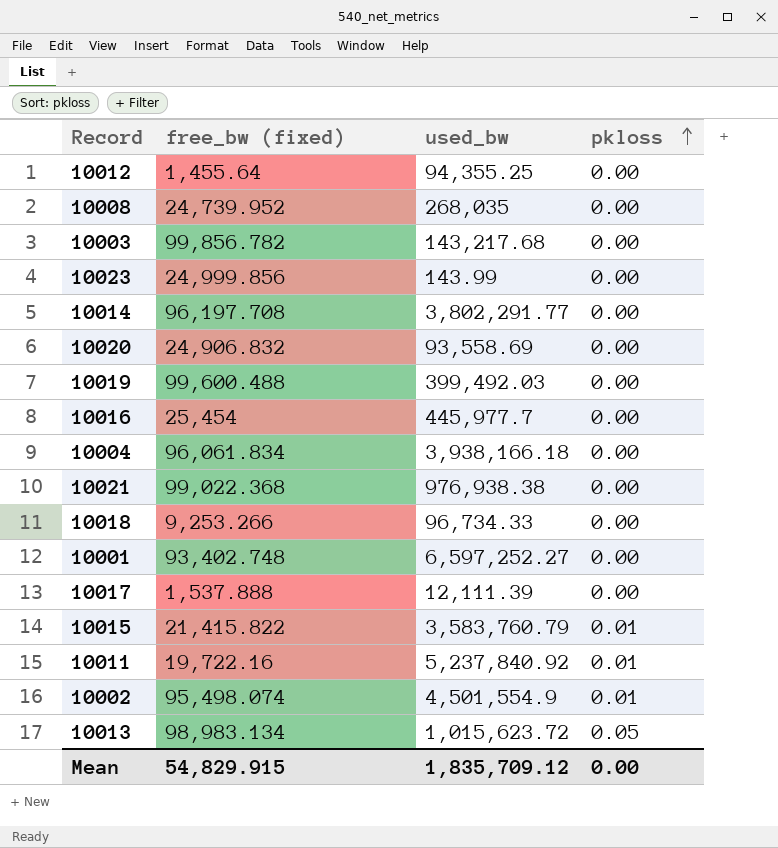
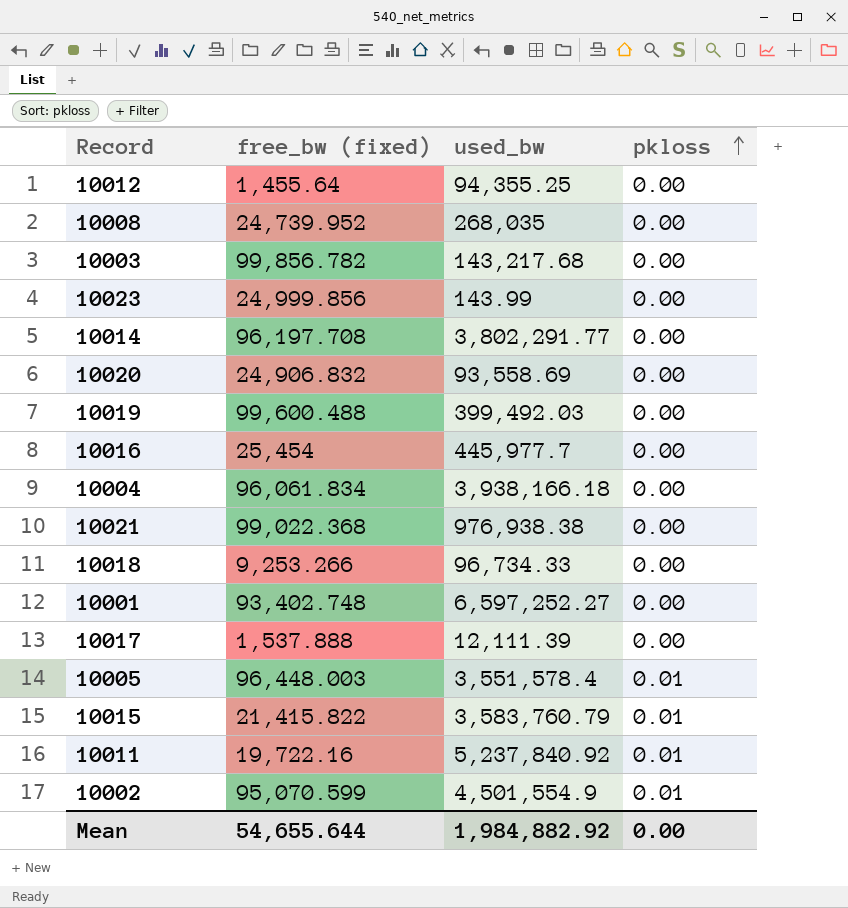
row 10013: 98,983.134 | 1,015,623.72 | 0.05 -> none
row 10005: none -> 96,448.003 | 3,551,578.4 | 0.01
10002 | free_bw (fixed): 95,498.074 -> 95,070.599
Mean | free_bw (fixed): 54,829.915 -> 54,655.644
Mean | used_bw: 1,835,709.12 -> 1,984,882.92

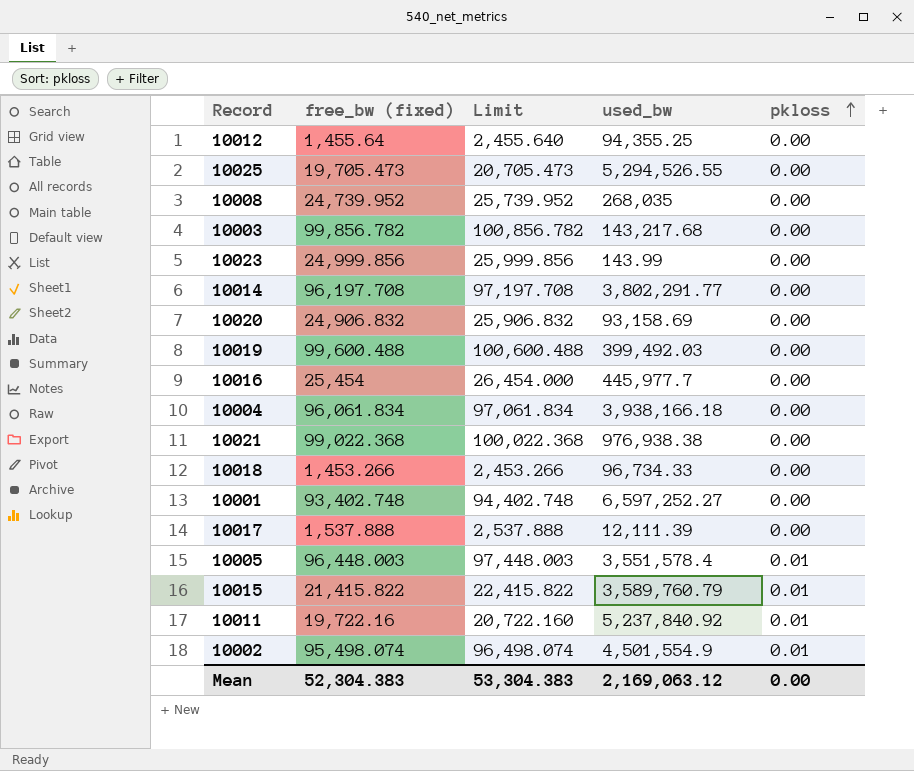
column Limit | formula: none -> [free_bw (fixed)] + 1000
row 10025: none -> 19,705.473 | 20,705.473 | 5,294,526.55 | 0.00
10020 | used_bw: 93,558.69 -> 93,158.69
10018 | free_bw (fixed): 9,253.266 -> 1,453.266
10015 | used_bw: 3,583,760.79 -> 3,589,760.79
10002 | free_bw (fixed): 95,070.599 -> 95,498.074
Mean | free_bw (fixed): 54,655.644 -> 52,304.383
Mean | used_bw: 1,984,882.92 -> 2,169,063.12

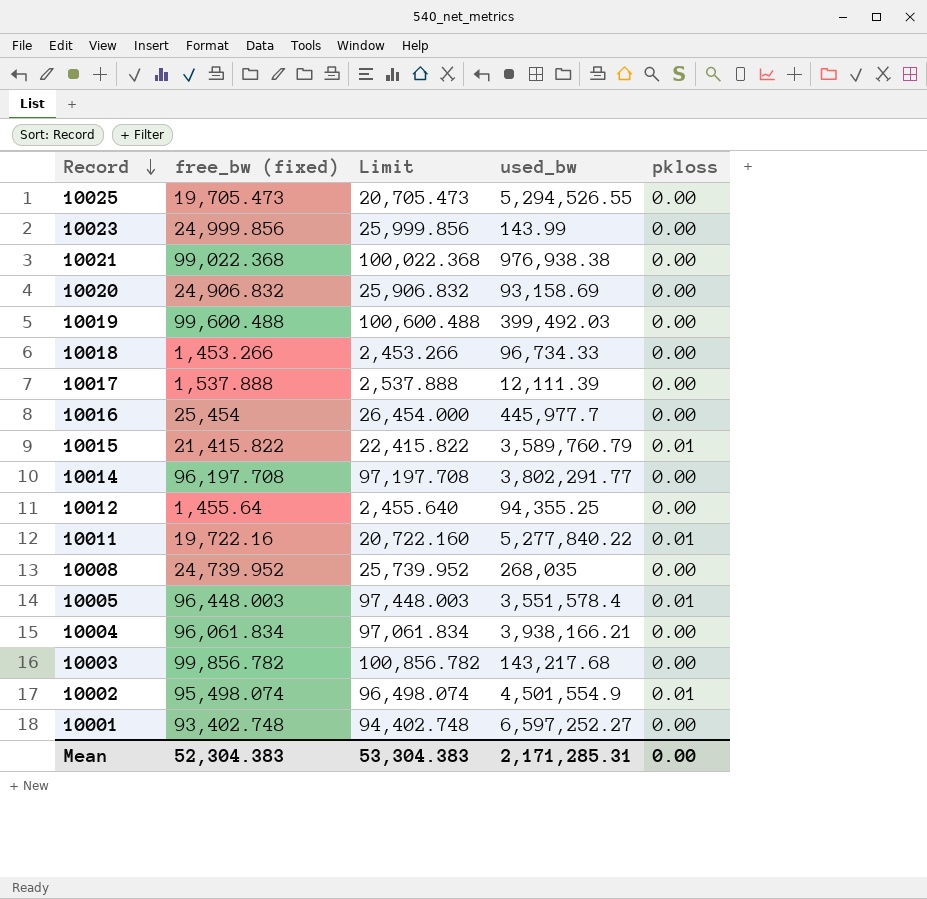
row order: pkloss ascending -> Record descending
10011 | used_bw: 5,237,840.92 -> 5,277,840.22
10004 | used_bw: 3,938,166.18 -> 3,938,166.21
Mean | used_bw: 2,169,063.12 -> 2,171,285.31

